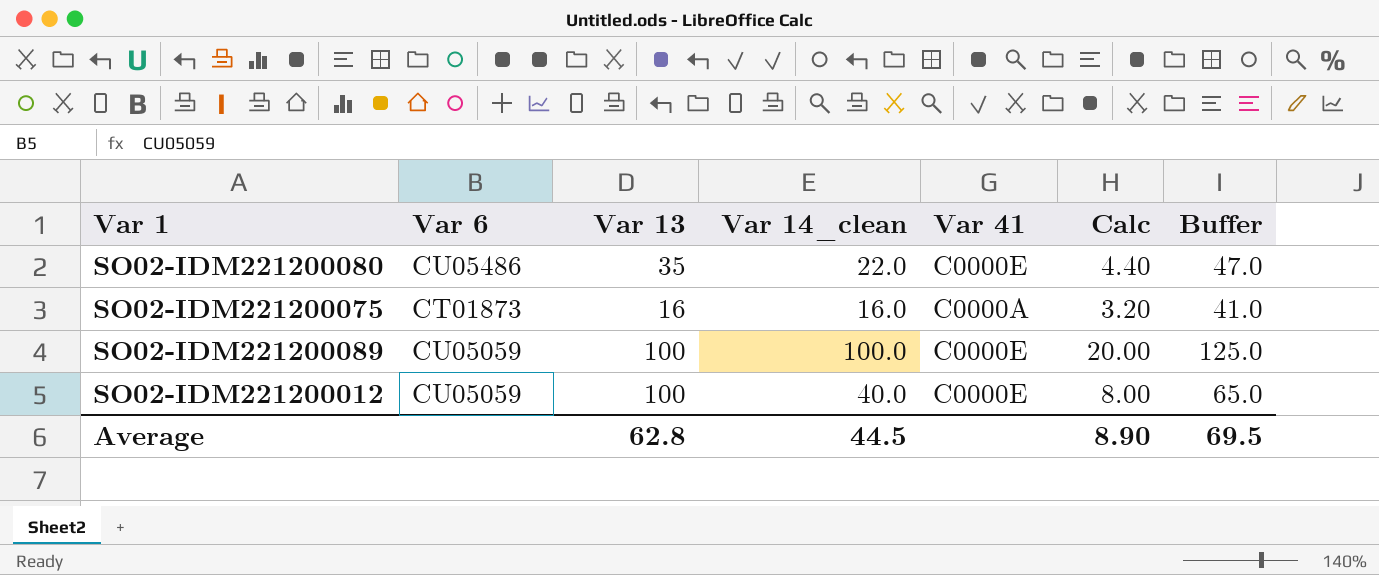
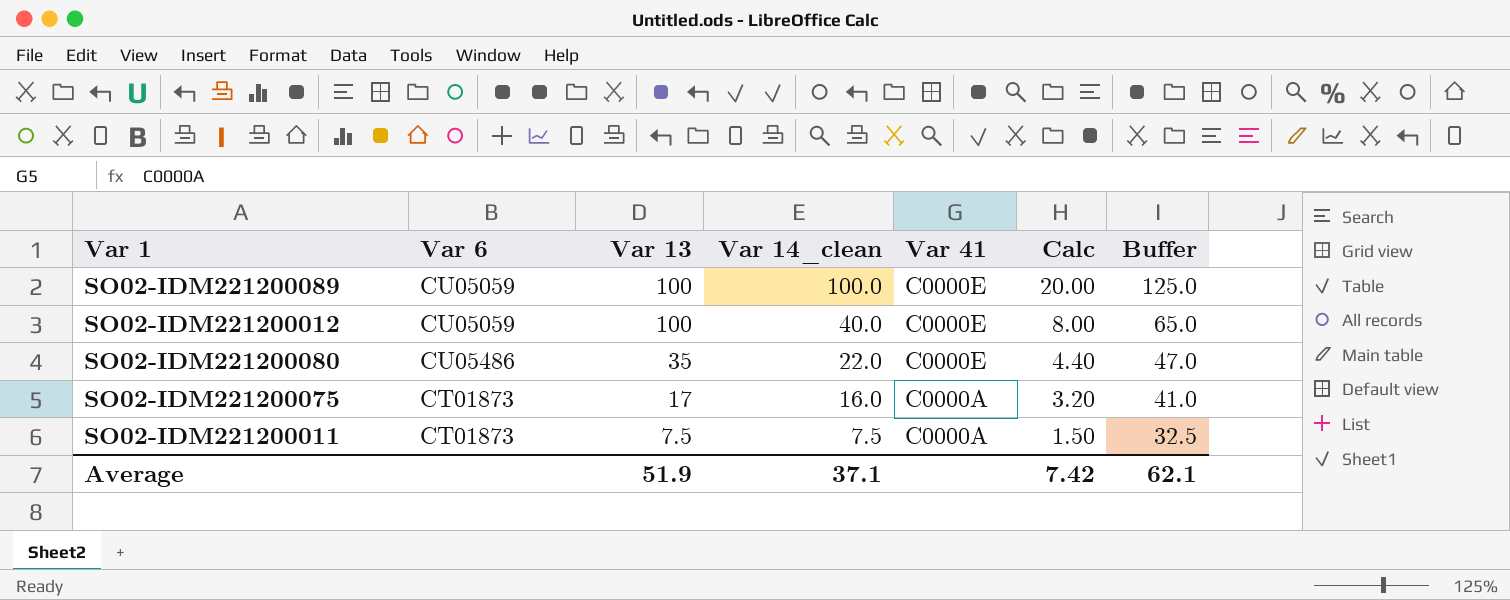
row order: none -> Var 13 descending
SO02-IDM221200075 | Var 13: 16 -> 17
row SO02-IDM221200011: none -> CT01873 | 7.5 | 7.5 | C0000A | 1.50 | 32.5
Average | Var 13: 62.8 -> 51.9
Average | Var 14_clean: 44.5 -> 37.1
Average | Calc: 8.90 -> 7.42
Average | Buffer: 69.5 -> 62.1

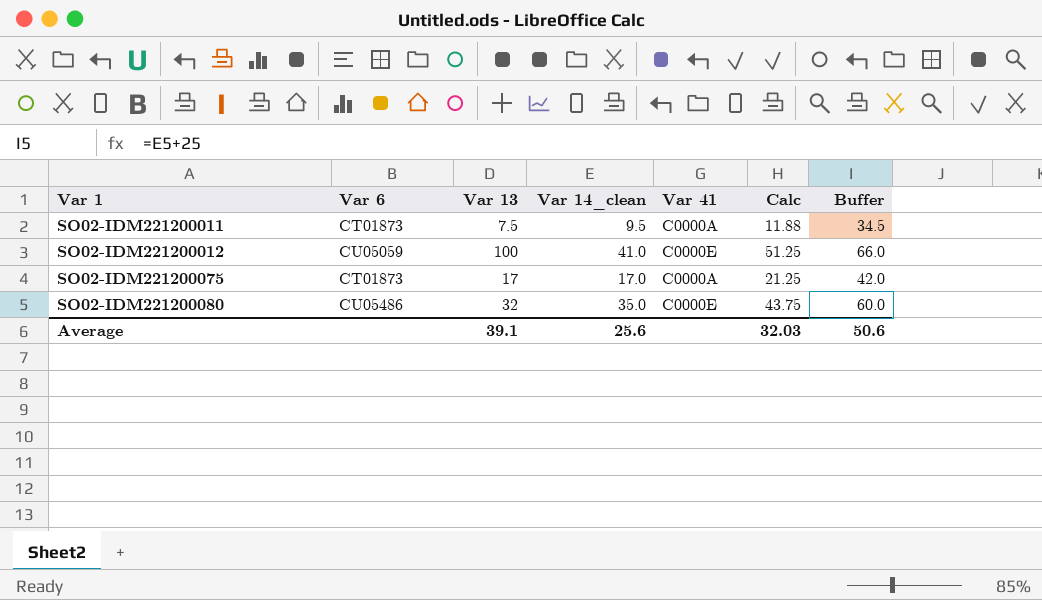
row order: Var 13 descending -> Var 1 ascending
column Calc | formula: [Var 14_clean] * 0.2 -> [Var 14_clean] * 1.25
row SO02-IDM221200089: CU05059 | 100 | 100.0 | C0000E | 20.00 | 125.0 -> none
SO02-IDM221200011 | Var 14_clean: 7.5 -> 9.5
SO02-IDM221200011 | Buffer: 32.5 -> 34.5
SO02-IDM221200012 | Var 14_clean: 40.0 -> 41.0
SO02-IDM221200012 | Buffer: 65.0 -> 66.0
SO02-IDM221200075 | Var 14_clean: 16.0 -> 17.0
SO02-IDM221200075 | Buffer: 41.0 -> 42.0
SO02-IDM221200080 | Var 13: 35 -> 32
SO02-IDM221200080 | Var 14_clean: 22.0 -> 35.0
SO02-IDM221200080 | Buffer: 47.0 -> 60.0
Average | Var 13: 51.9 -> 39.1
Average | Var 14_clean: 37.1 -> 25.6
Average | Calc: 7.42 -> 32.03
Average | Buffer: 62.1 -> 50.6

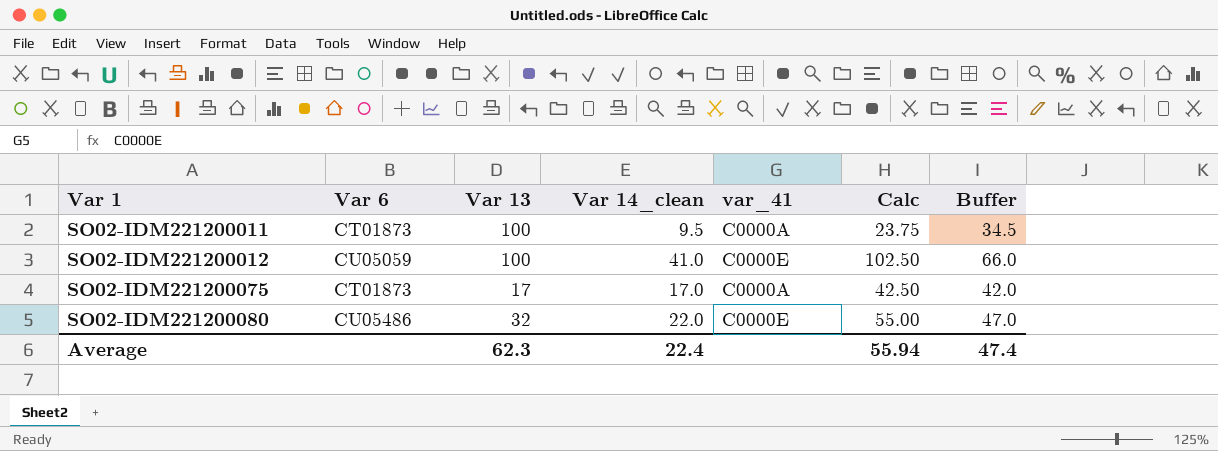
column name: Var 41 -> var_41
column Calc | formula: [Var 14_clean] * 1.25 -> [Var 14_clean] * 2.5
SO02-IDM221200011 | Var 13: 7.5 -> 100
SO02-IDM221200080 | Var 14_clean: 35.0 -> 22.0
SO02-IDM221200080 | Buffer: 60.0 -> 47.0
Average | Var 13: 39.1 -> 62.3
Average | Var 14_clean: 25.6 -> 22.4
Average | Calc: 32.03 -> 55.94
Average | Buffer: 50.6 -> 47.4

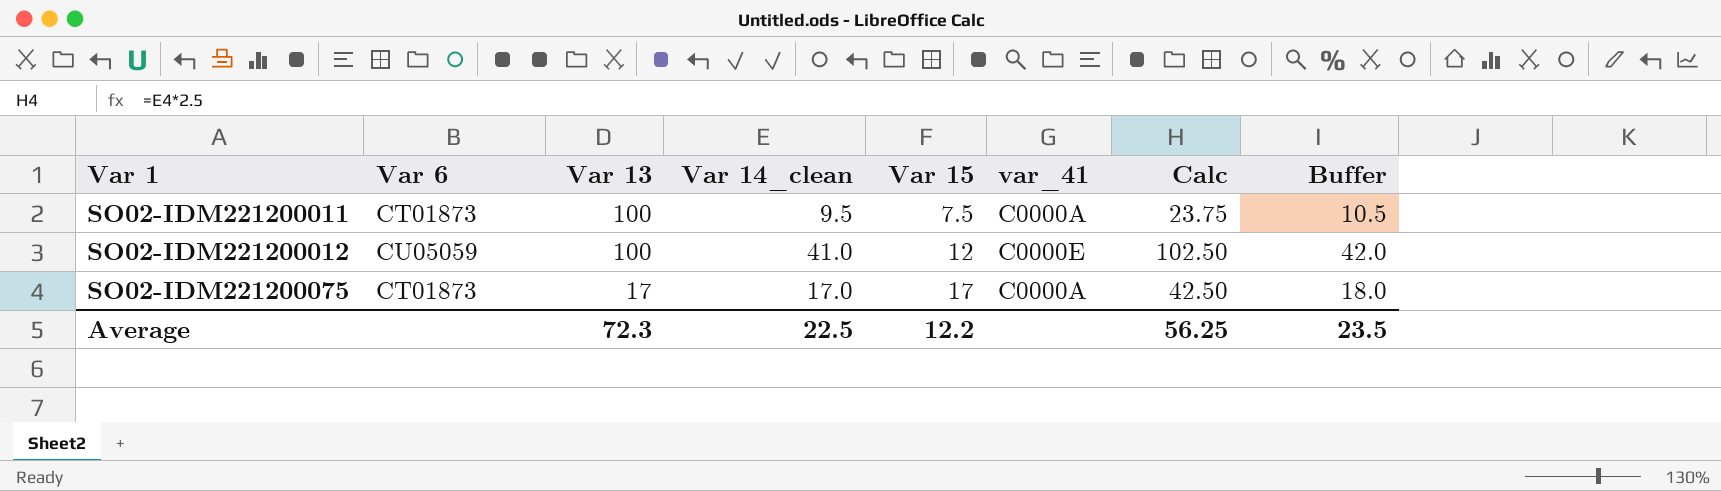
column Var 15 | position: none -> 5
column Buffer | formula: [Var 14_clean] + 25 -> [Var 14_clean] + 1
row SO02-IDM221200080: CU05486 | 32 | 22.0 | C0000E | 55.00 | 47.0 -> none
Average | Var 13: 62.3 -> 72.3
Average | Var 14_clean: 22.4 -> 22.5
Average | Calc: 55.94 -> 56.25
Average | Buffer: 47.4 -> 23.5

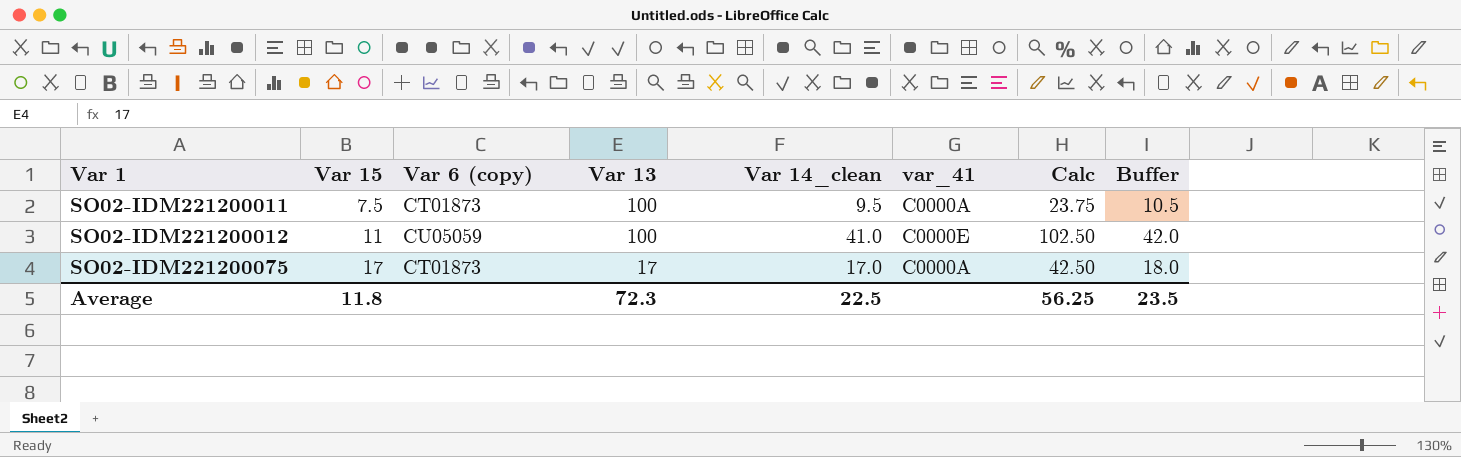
column Var 15 | position: 5 -> 2
column name: Var 6 -> Var 6 (copy)
SO02-IDM221200012 | Var 15: 12 -> 11
Average | Var 15: 12.2 -> 11.8

